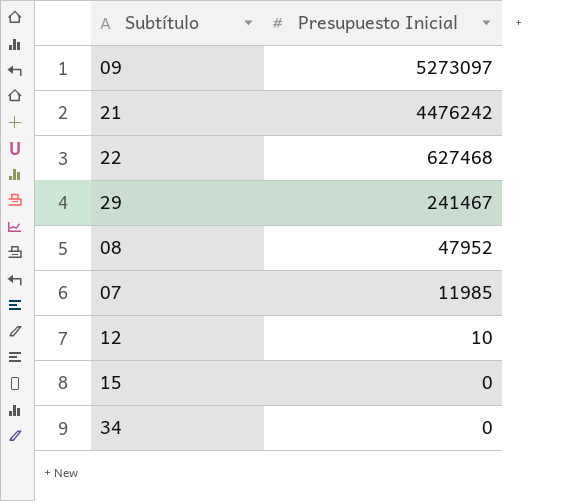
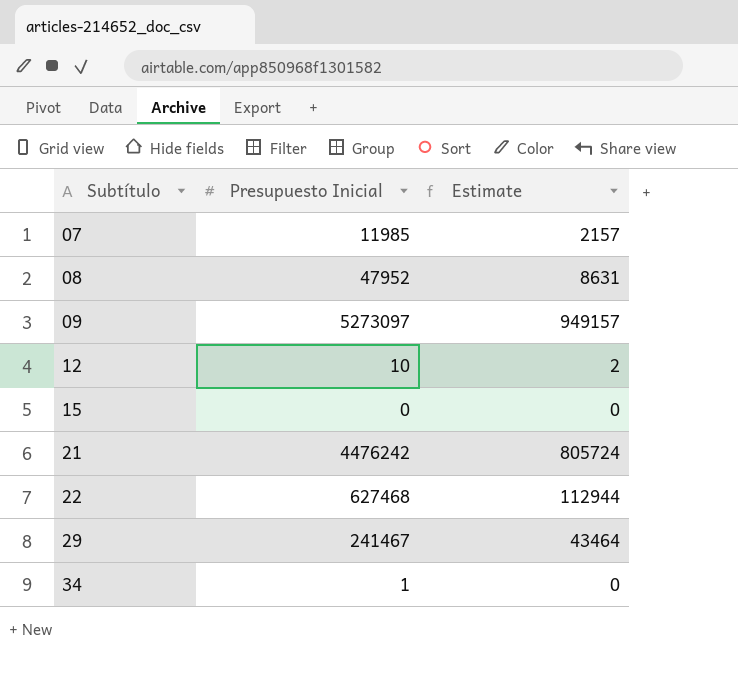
row order: Presupuesto Inicial descending -> Subtítulo ascending
column Estimate | formula: none -> [Presupuesto Inicial] * 0.18
34 | Presupuesto Inicial: 0 -> 1

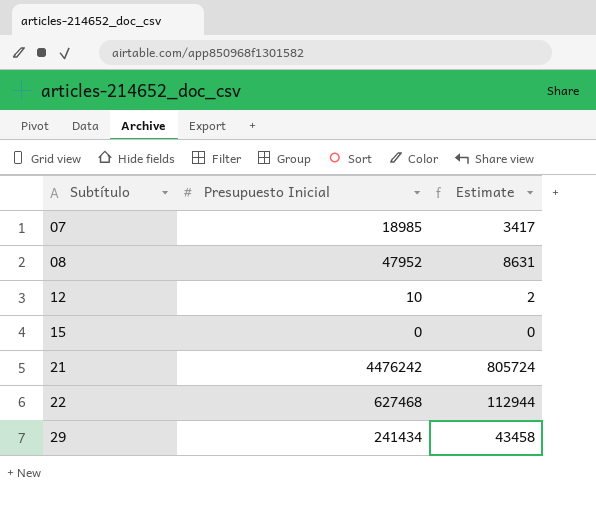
row 09: 5273097 | 949157 -> none
row 34: 1 | 0 -> none
07 | Presupuesto Inicial: 11985 -> 18985
07 | Estimate: 2157 -> 3417
29 | Presupuesto Inicial: 241467 -> 241434
29 | Estimate: 43464 -> 43458

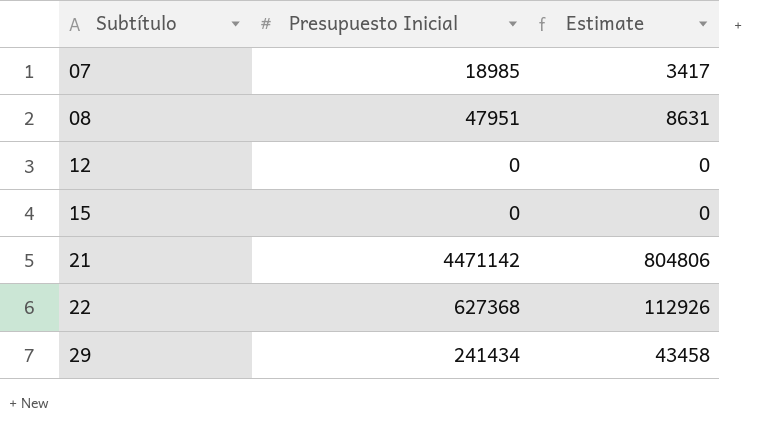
08 | Presupuesto Inicial: 47952 -> 47951
12 | Presupuesto Inicial: 10 -> 0
12 | Estimate: 2 -> 0
21 | Presupuesto Inicial: 4476242 -> 4471142
21 | Estimate: 805724 -> 804806
22 | Presupuesto Inicial: 627468 -> 627368
22 | Estimate: 112944 -> 112926

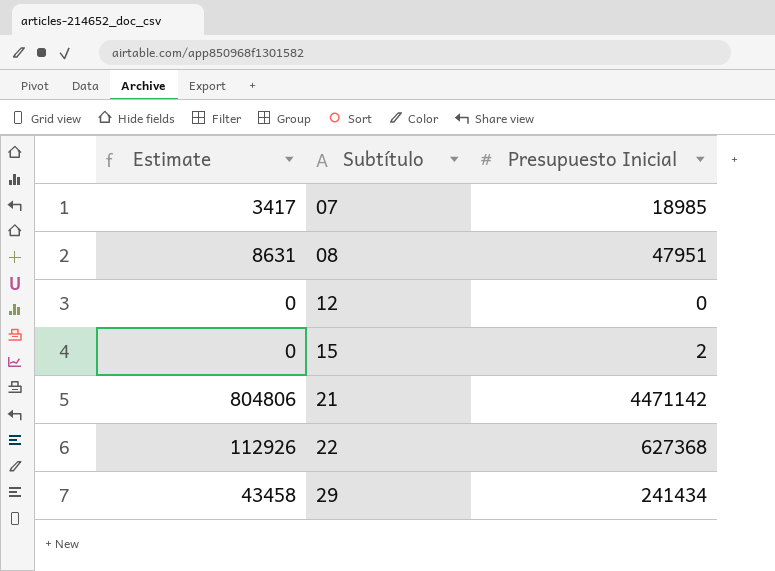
column Estimate | position: 3 -> 1
15 | Presupuesto Inicial: 0 -> 2

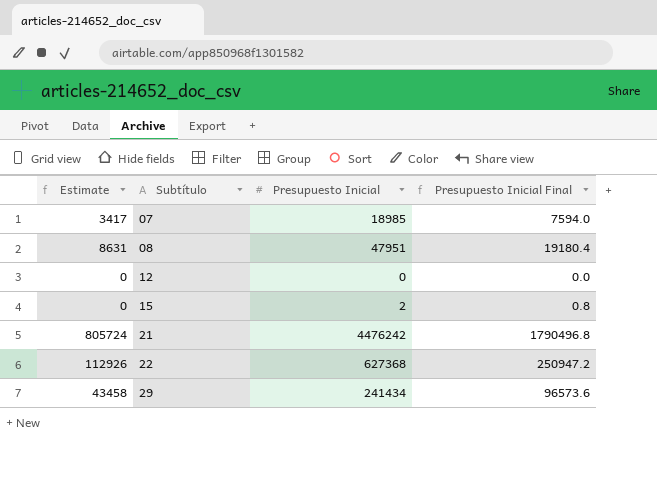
column Presupuesto Inicial Final | formula: none -> [Presupuesto Inicial] * 0.4
21 | Estimate: 804806 -> 805724
21 | Presupuesto Inicial: 4471142 -> 4476242

